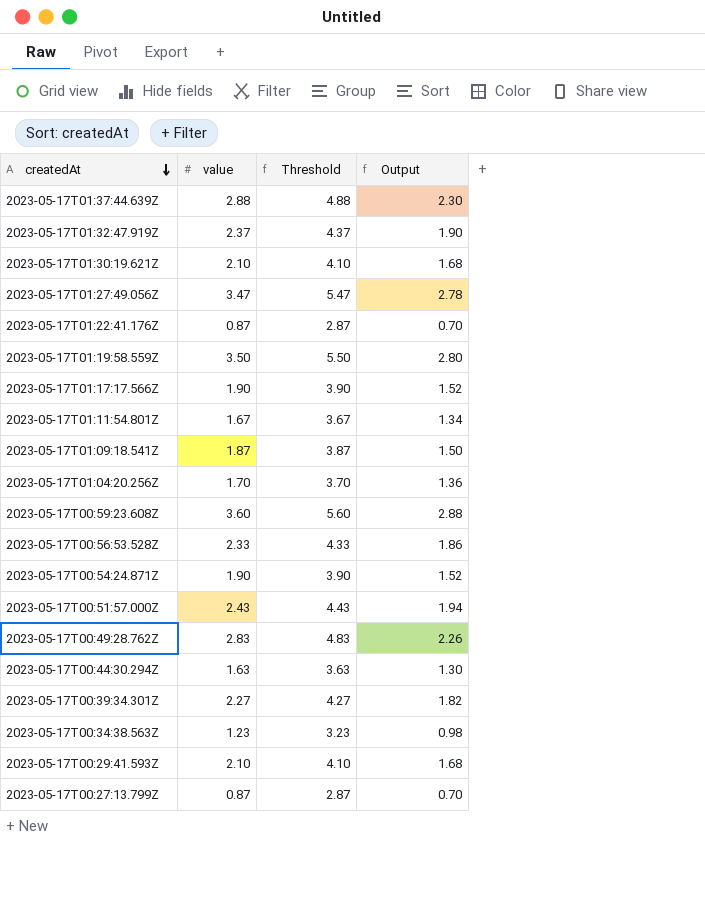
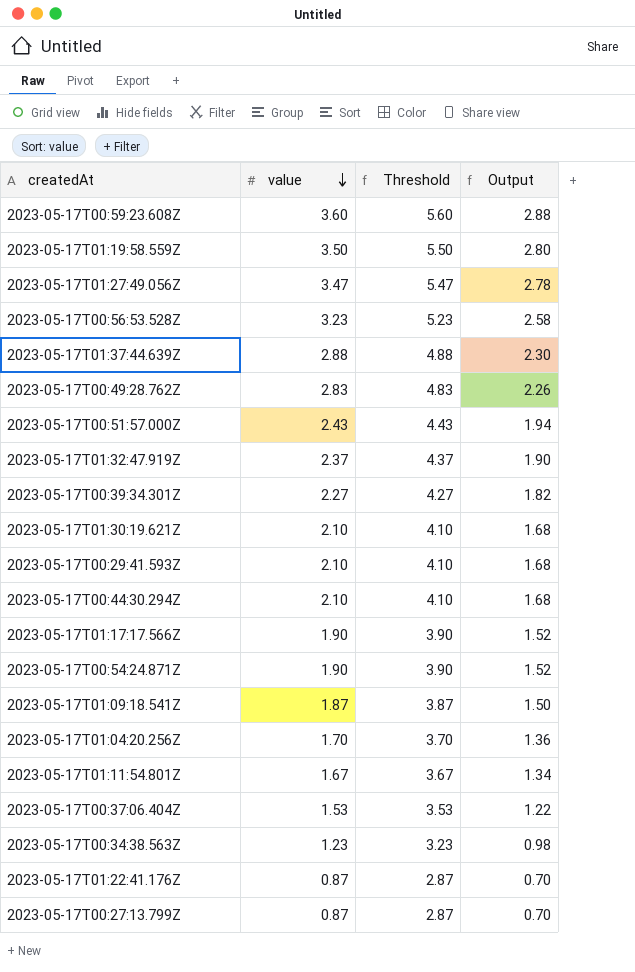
row order: createdAt descending -> value descending
2023-05-17T00:56:53.528Z | value: 2.33 -> 3.23
2023-05-17T00:56:53.528Z | Threshold: 4.33 -> 5.23
2023-05-17T00:56:53.528Z | Output: 1.86 -> 2.58
2023-05-17T00:44:30.294Z | value: 1.63 -> 2.10
2023-05-17T00:44:30.294Z | Threshold: 3.63 -> 4.10
2023-05-17T00:44:30.294Z | Output: 1.30 -> 1.68
row 2023-05-17T00:37:06.404Z: none -> 1.53 | 3.53 | 1.22

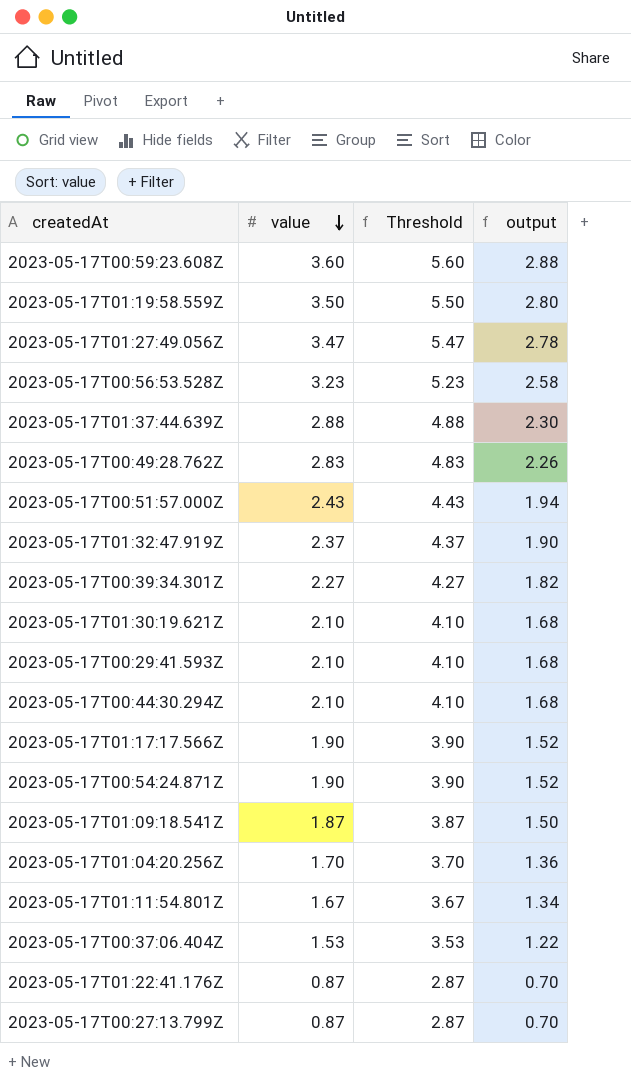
column name: Output -> output
row 2023-05-17T00:34:38.563Z: 1.23 | 3.23 | 0.98 -> none

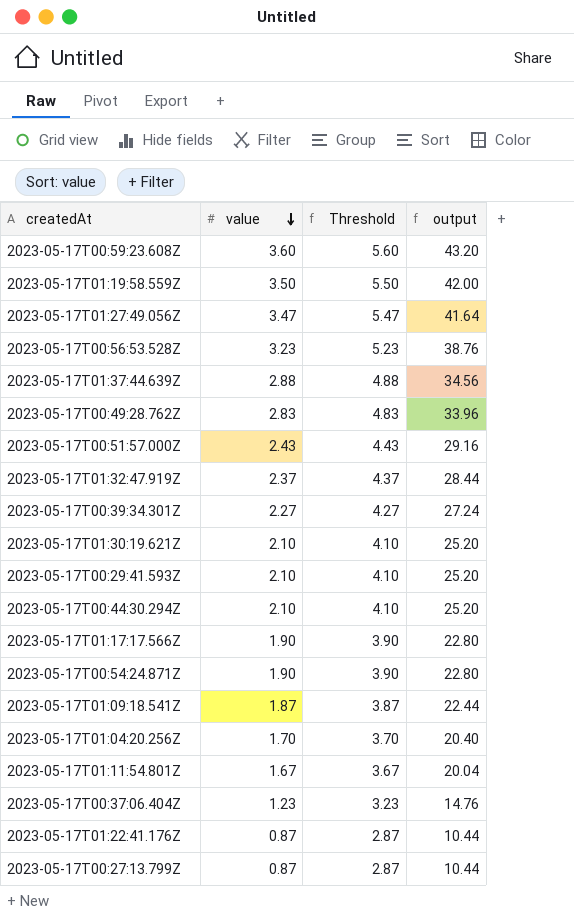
column output | formula: [value] * 0.8 -> [value] * 12
2023-05-17T00:37:06.404Z | value: 1.53 -> 1.23
2023-05-17T00:37:06.404Z | Threshold: 3.53 -> 3.23

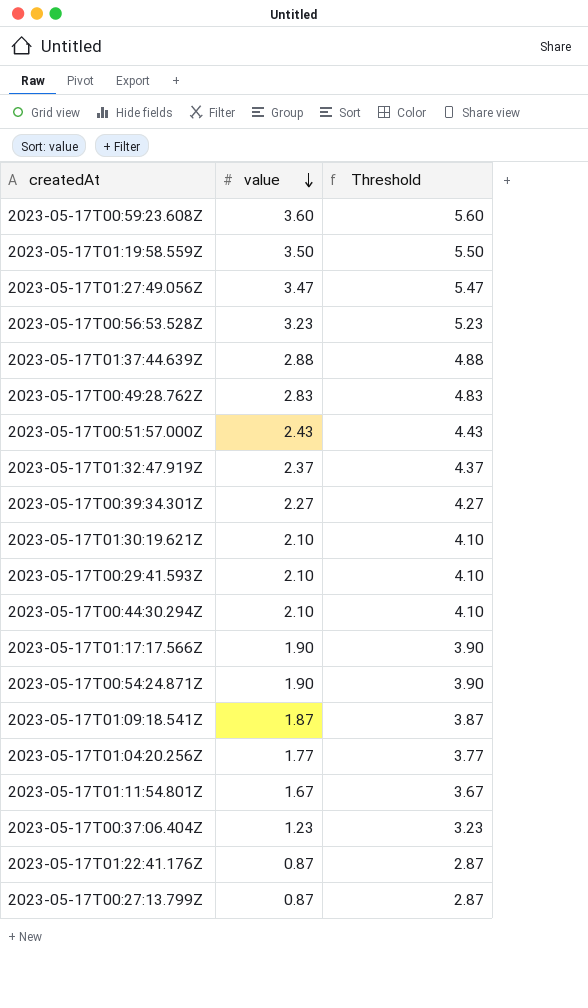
column output | formula: [value] * 12 -> none
2023-05-17T01:04:20.256Z | value: 1.70 -> 1.77
2023-05-17T01:04:20.256Z | Threshold: 3.70 -> 3.77

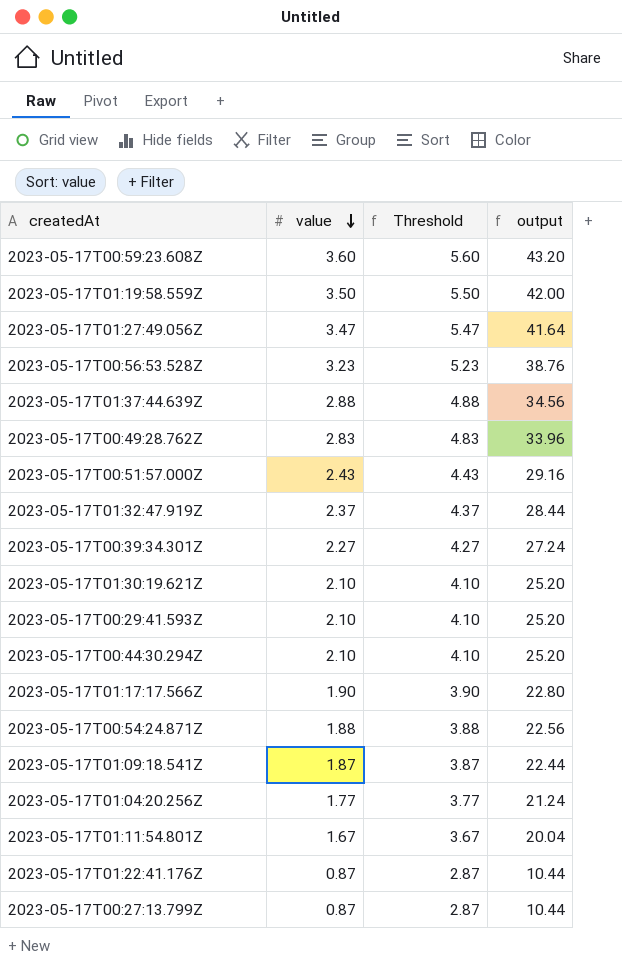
column output | formula: none -> [value] * 12
row 2023-05-17T00:37:06.404Z: 1.23 | 3.23 -> none
2023-05-17T00:54:24.871Z | value: 1.90 -> 1.88
2023-05-17T00:54:24.871Z | Threshold: 3.90 -> 3.88

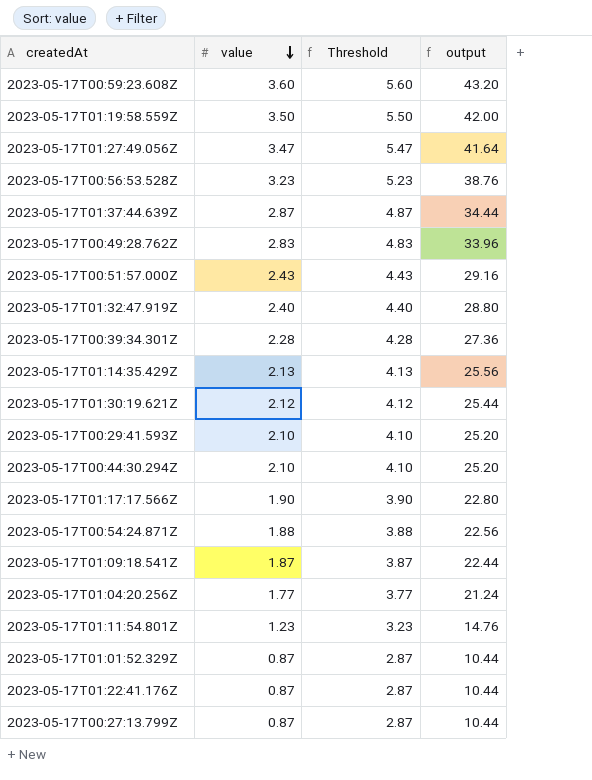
2023-05-17T01:37:44.639Z | value: 2.88 -> 2.87
2023-05-17T01:37:44.639Z | Threshold: 4.88 -> 4.87
2023-05-17T01:37:44.639Z | output: 34.56 -> 34.44
2023-05-17T01:32:47.919Z | value: 2.37 -> 2.40
2023-05-17T01:32:47.919Z | Threshold: 4.37 -> 4.40
2023-05-17T01:32:47.919Z | output: 28.44 -> 28.80
2023-05-17T00:39:34.301Z | value: 2.27 -> 2.28
2023-05-17T00:39:34.301Z | Threshold: 4.27 -> 4.28
2023-05-17T00:39:34.301Z | output: 27.24 -> 27.36
row 2023-05-17T01:14:35.429Z: none -> 2.13 | 4.13 | 25.56
2023-05-17T01:30:19.621Z | value: 2.10 -> 2.12
2023-05-17T01:30:19.621Z | Threshold: 4.10 -> 4.12
2023-05-17T01:30:19.621Z | output: 25.20 -> 25.44
2023-05-17T01:11:54.801Z | value: 1.67 -> 1.23
2023-05-17T01:11:54.801Z | Threshold: 3.67 -> 3.23
2023-05-17T01:11:54.801Z | output: 20.04 -> 14.76
row 2023-05-17T01:01:52.329Z: none -> 0.87 | 2.87 | 10.44

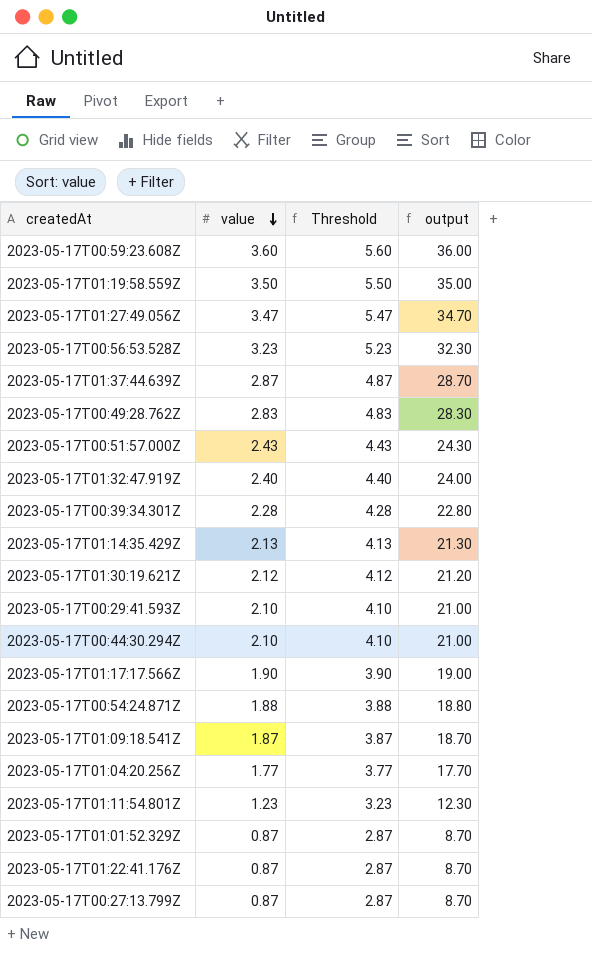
column output | formula: [value] * 12 -> [value] * 10

